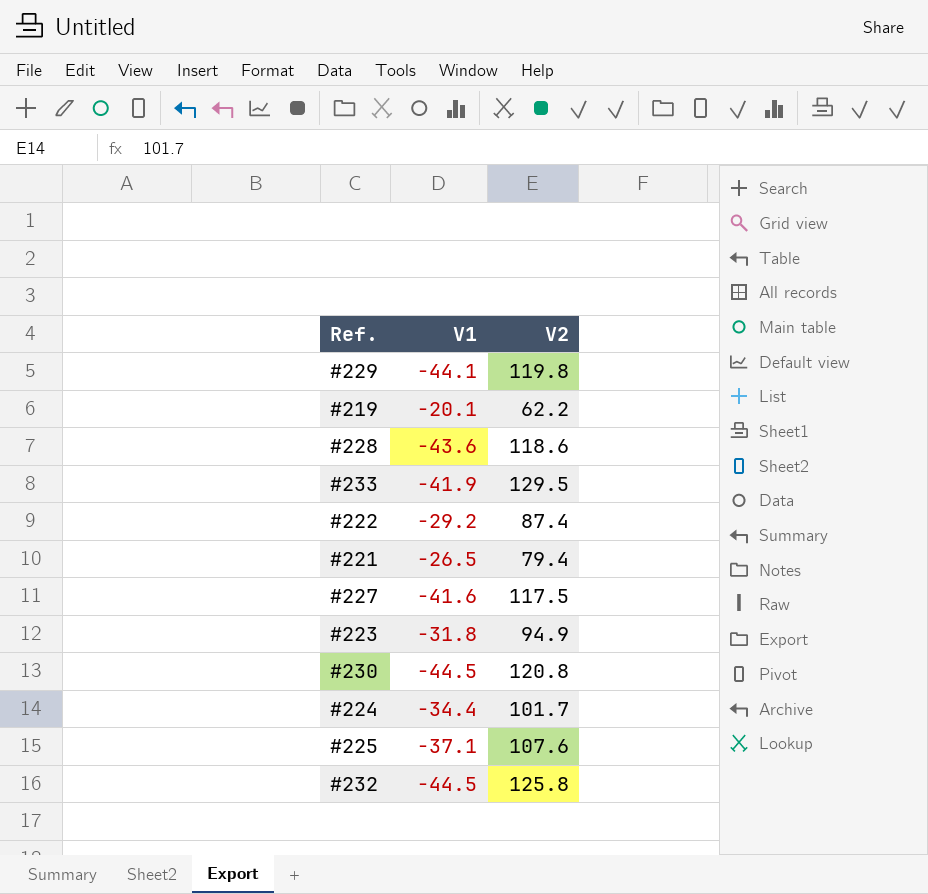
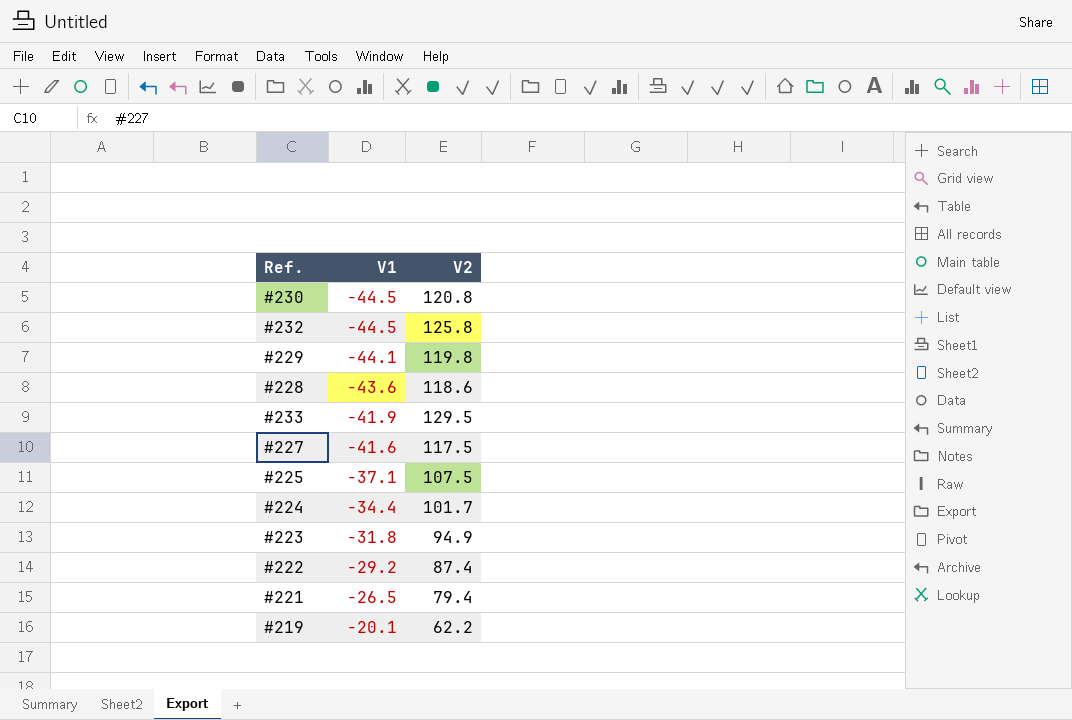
row order: none -> V1 ascending
#225 | V2: 107.6 -> 107.5

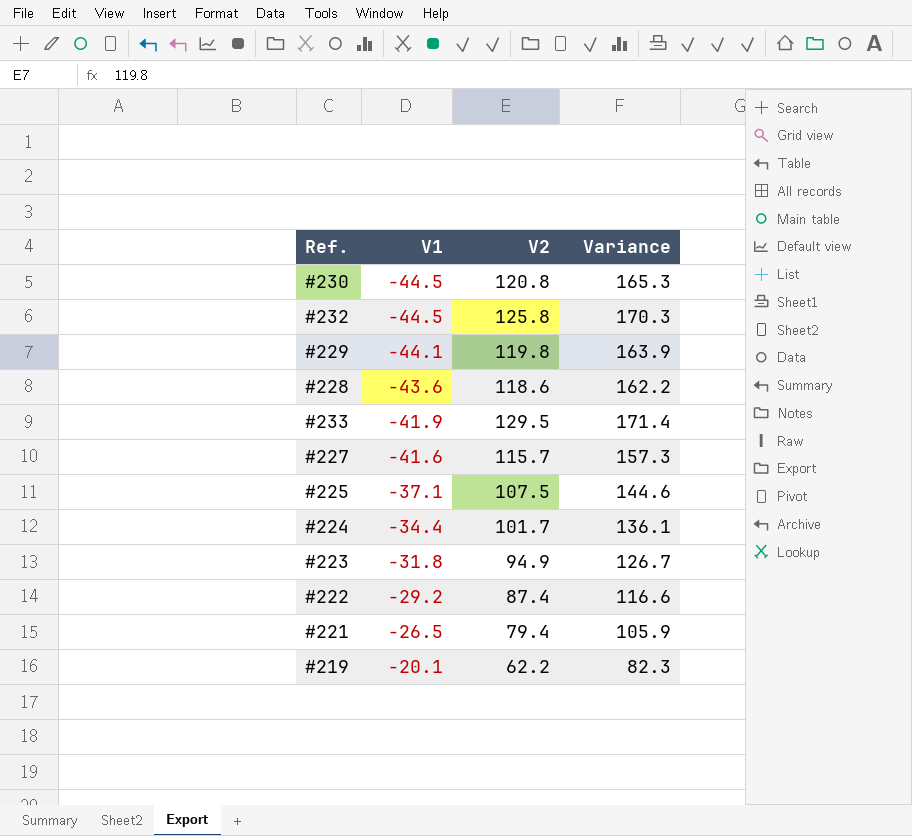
column Variance | formula: none -> [V2] - [V1]
#227 | V2: 117.5 -> 115.7

